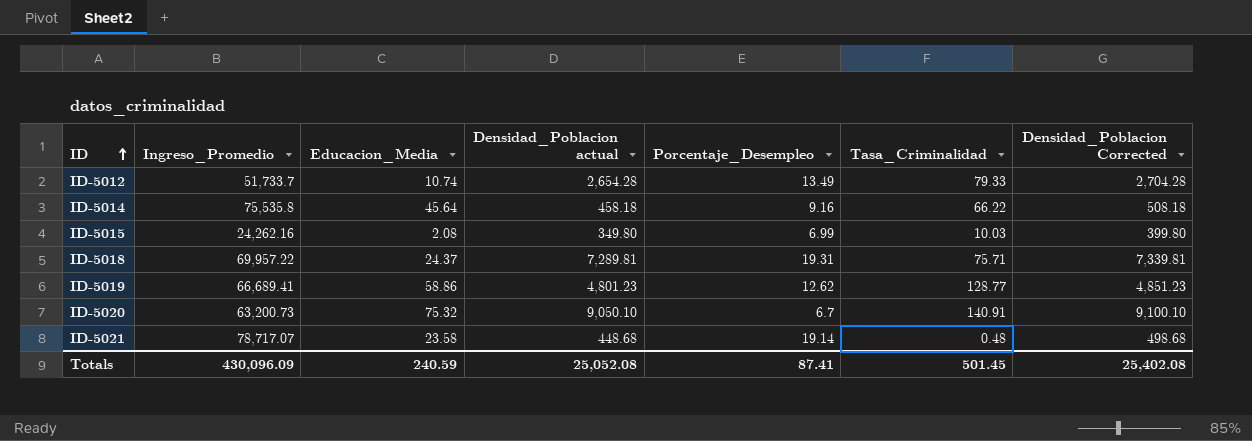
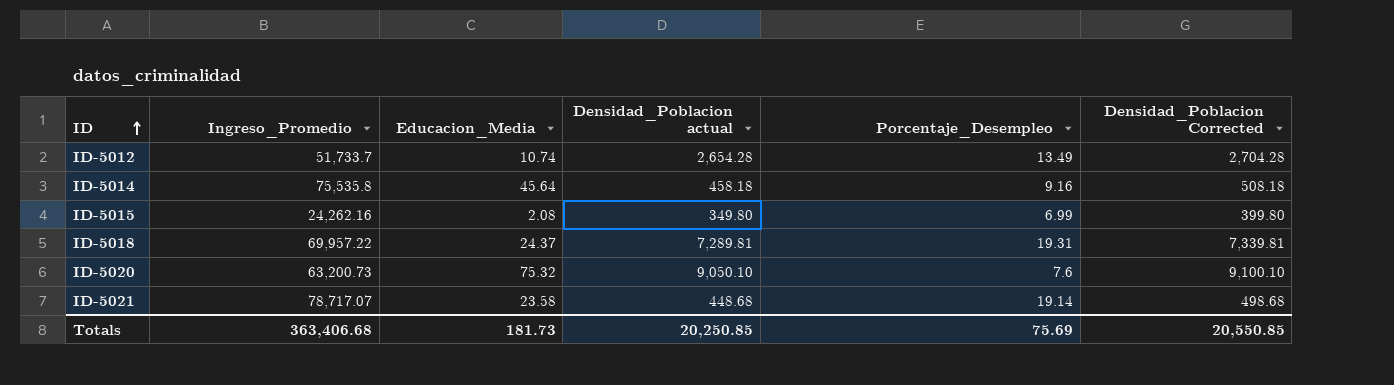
column Tasa_Criminalidad | position: 6 -> none
row ID-5019: 66,689.41 | 58.86 | 4,801.23 | 12.62 | 128.77 | 4,851.23 -> none
ID-5020 | Porcentaje_Desempleo: 6.7 -> 7.6
Totals | Ingreso_Promedio: 430,096.09 -> 363,406.68
Totals | Educacion_Media: 240.59 -> 181.73
Totals | Densidad_Poblacion actual: 25,052.08 -> 20,250.85
Totals | Porcentaje_Desempleo: 87.41 -> 75.69
Totals | Densidad_Poblacion Corrected: 25,402.08 -> 20,550.85

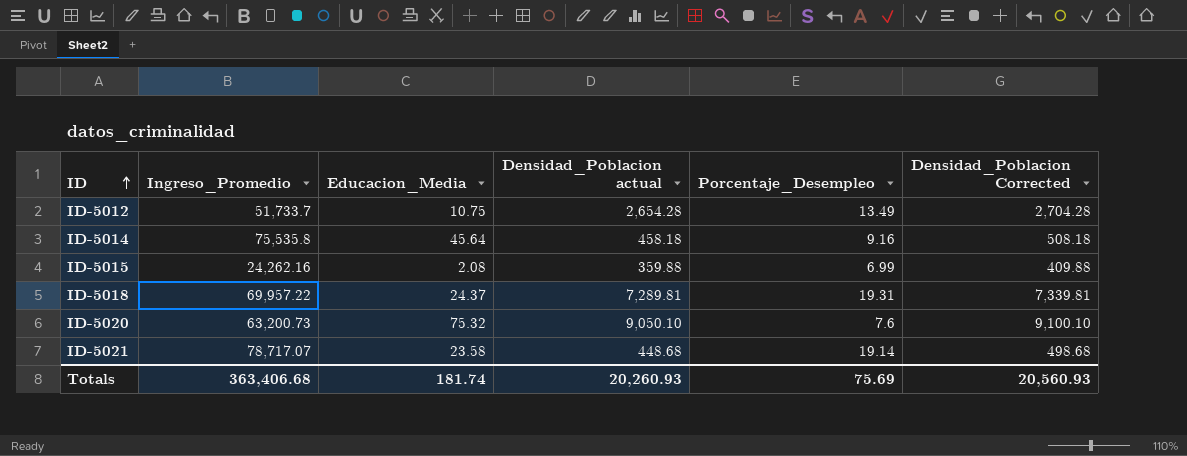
ID-5012 | Educacion_Media: 10.74 -> 10.75
ID-5015 | Densidad_Poblacion actual: 349.80 -> 359.88
ID-5015 | Densidad_Poblacion Corrected: 399.80 -> 409.88
Totals | Educacion_Media: 181.73 -> 181.74
Totals | Densidad_Poblacion actual: 20,250.85 -> 20,260.93
Totals | Densidad_Poblacion Corrected: 20,550.85 -> 20,560.93

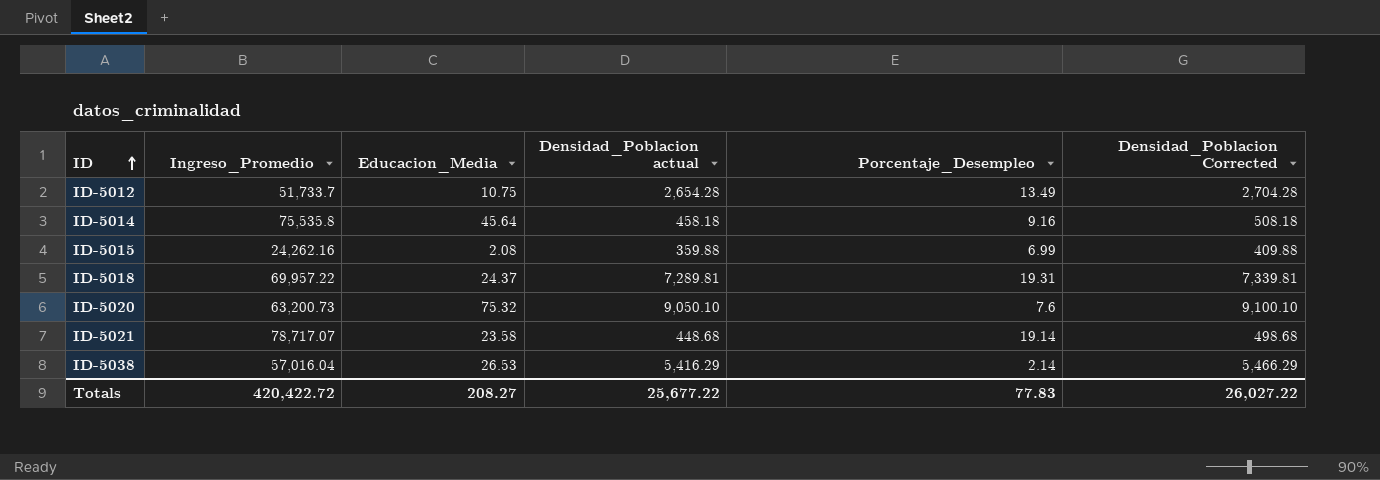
row ID-5038: none -> 57,016.04 | 26.53 | 5,416.29 | 2.14 | 5,466.29
Totals | Ingreso_Promedio: 363,406.68 -> 420,422.72
Totals | Educacion_Media: 181.74 -> 208.27
Totals | Densidad_Poblacion actual: 20,260.93 -> 25,677.22
Totals | Porcentaje_Desempleo: 75.69 -> 77.83
Totals | Densidad_Poblacion Corrected: 20,560.93 -> 26,027.22

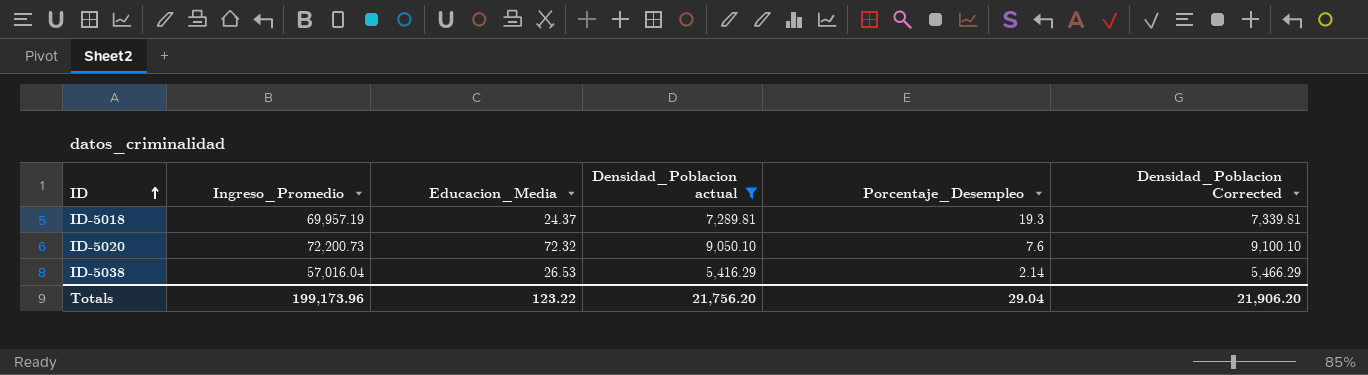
filter: none -> Densidad_Poblacion actual >= 5,416.29
ID-5018 | Ingreso_Promedio: 69,957.22 -> 69,957.19
ID-5018 | Porcentaje_Desempleo: 19.31 -> 19.3
ID-5020 | Ingreso_Promedio: 63,200.73 -> 72,200.73
ID-5020 | Educacion_Media: 75.32 -> 72.32
Totals | Ingreso_Promedio: 420,422.72 -> 199,173.96
Totals | Educacion_Media: 208.27 -> 123.22
Totals | Densidad_Poblacion actual: 25,677.22 -> 21,756.20
Totals | Porcentaje_Desempleo: 77.83 -> 29.04
Totals | Densidad_Poblacion Corrected: 26,027.22 -> 21,906.20

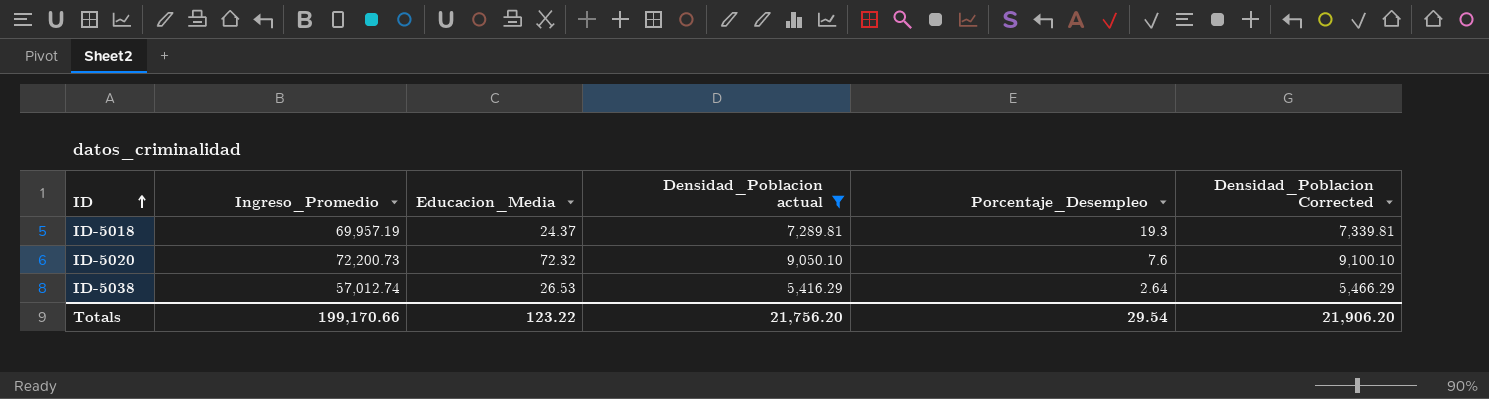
ID-5038 | Ingreso_Promedio: 57,016.04 -> 57,012.74
ID-5038 | Porcentaje_Desempleo: 2.14 -> 2.64
Totals | Ingreso_Promedio: 199,173.96 -> 199,170.66
Totals | Porcentaje_Desempleo: 29.04 -> 29.54

